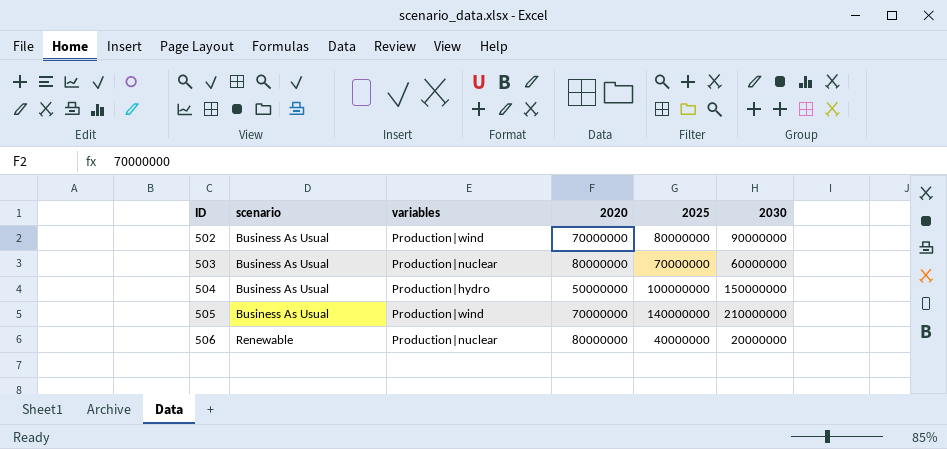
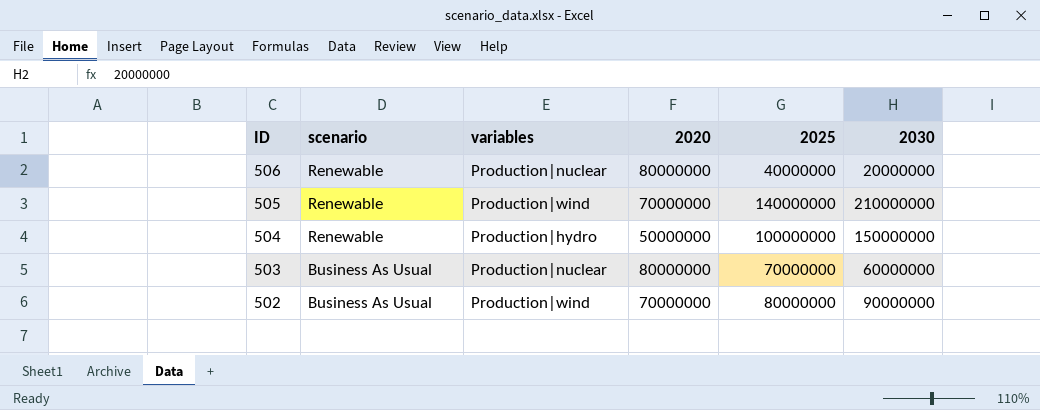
row order: ID ascending -> ID descending
505 | scenario: Business As Usual -> Renewable
504 | scenario: Business As Usual -> Renewable

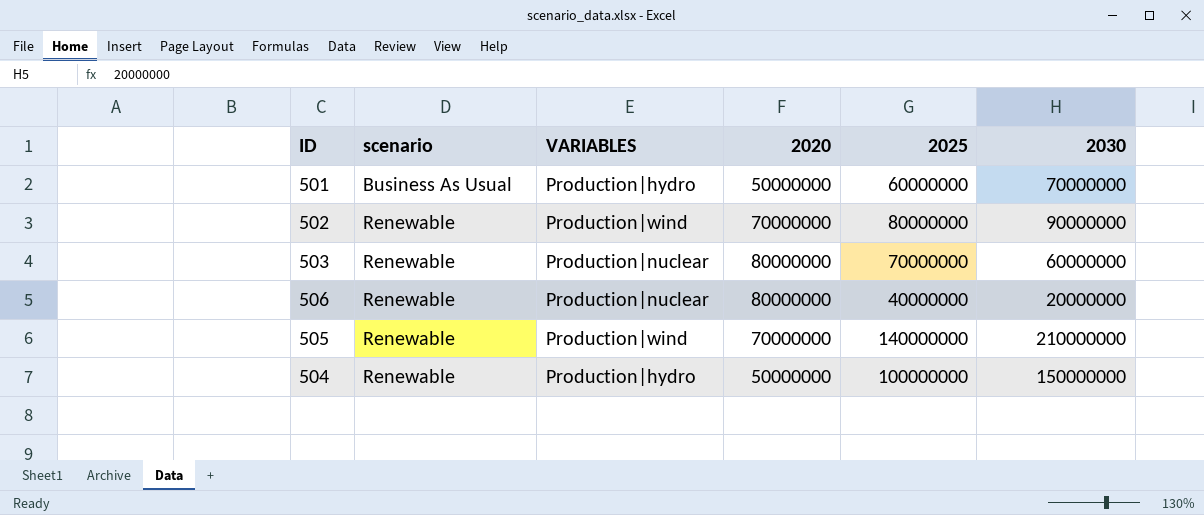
row order: ID descending -> scenario ascending
column name: variables -> VARIABLES
row 501: none -> Business As Usual | Production|hydro | 50000000 | 60000000 | 70000000
502 | scenario: Business As Usual -> Renewable
503 | scenario: Business As Usual -> Renewable

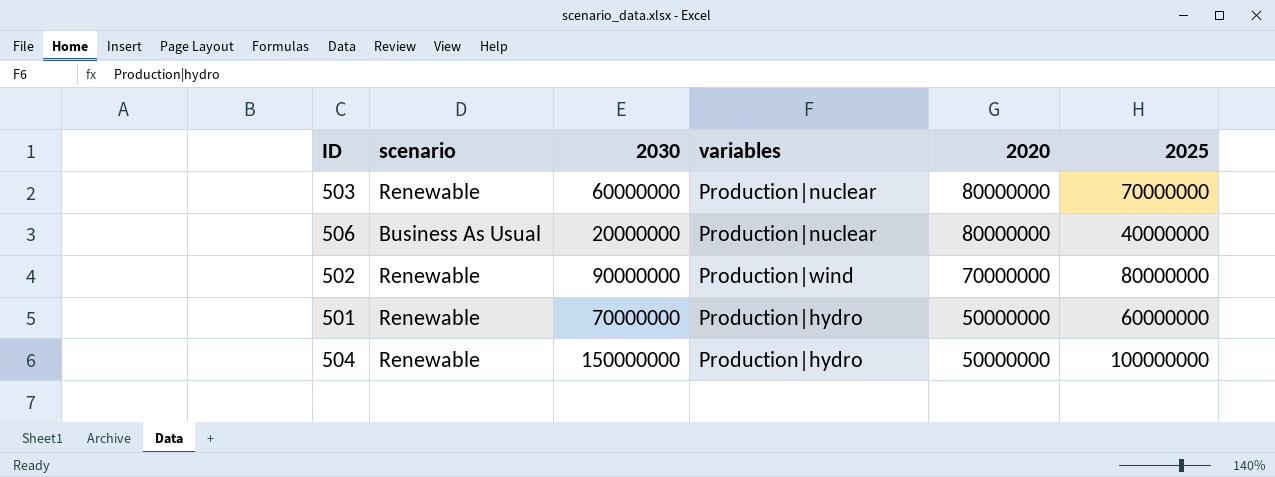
row order: scenario ascending -> 2020 descending
column 2030 | position: 6 -> 3
column name: VARIABLES -> variables
row 505: Renewable | Production|wind | 70000000 | 140000000 | 210000000 -> none
506 | scenario: Renewable -> Business As Usual
501 | scenario: Business As Usual -> Renewable

